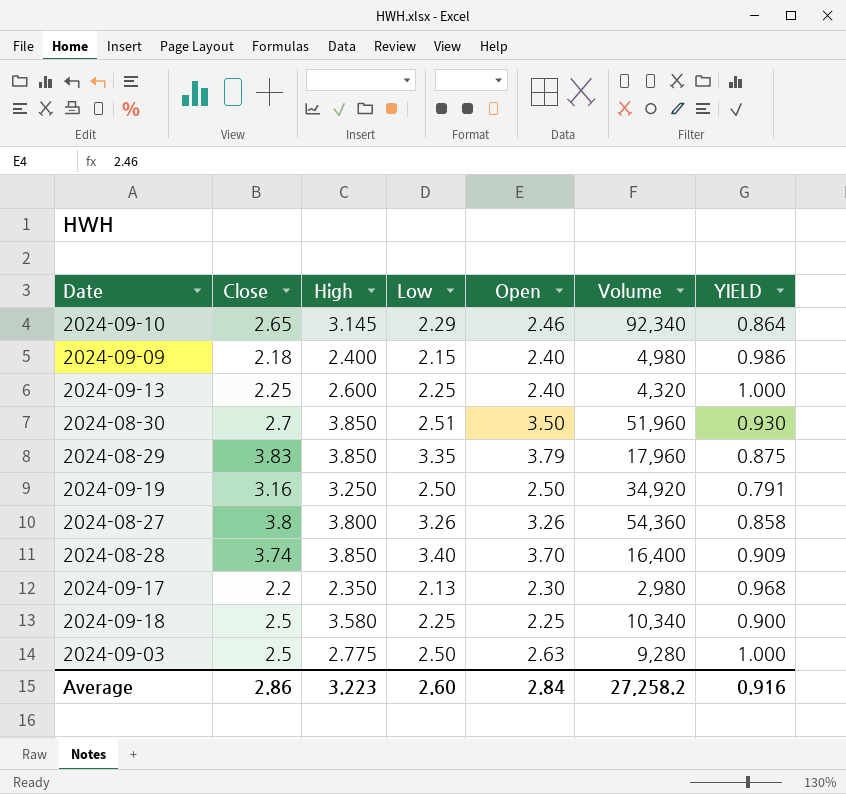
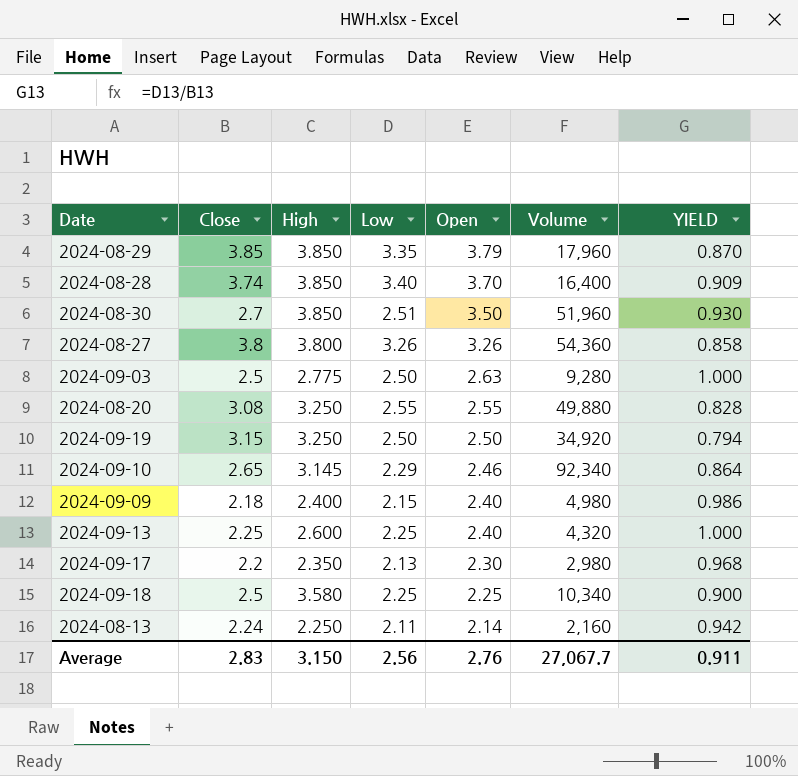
row order: none -> Open descending
2024-08-29 | Close: 3.83 -> 3.85
2024-08-29 | YIELD: 0.875 -> 0.870
row 2024-08-20: none -> 3.08 | 3.250 | 2.55 | 2.55 | 49,880 | 0.828
2024-09-19 | Close: 3.16 -> 3.15
2024-09-19 | YIELD: 0.791 -> 0.794
row 2024-08-13: none -> 2.24 | 2.250 | 2.11 | 2.14 | 2,160 | 0.942
Average | Close: 2.86 -> 2.83
Average | High: 3.223 -> 3.150
Average | Low: 2.60 -> 2.56
Average | Open: 2.84 -> 2.76
Average | Volume: 27,258.2 -> 27,067.7
Average | YIELD: 0.916 -> 0.911

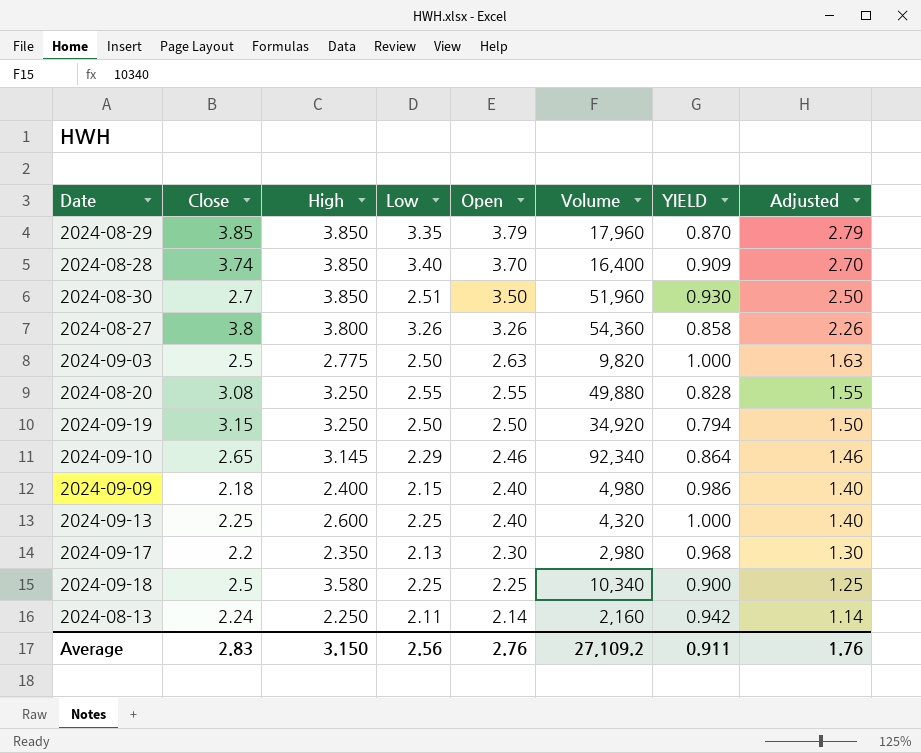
column Adjusted | formula: none -> [Open] - 1
2024-09-03 | Volume: 9,280 -> 9,820
Average | Volume: 27,067.7 -> 27,109.2

